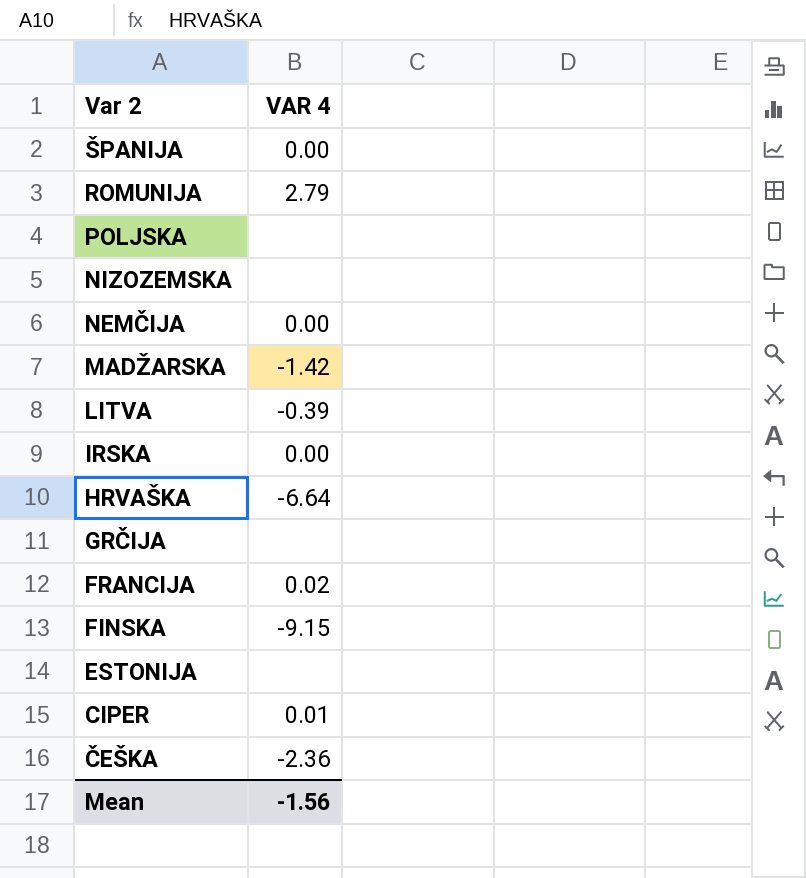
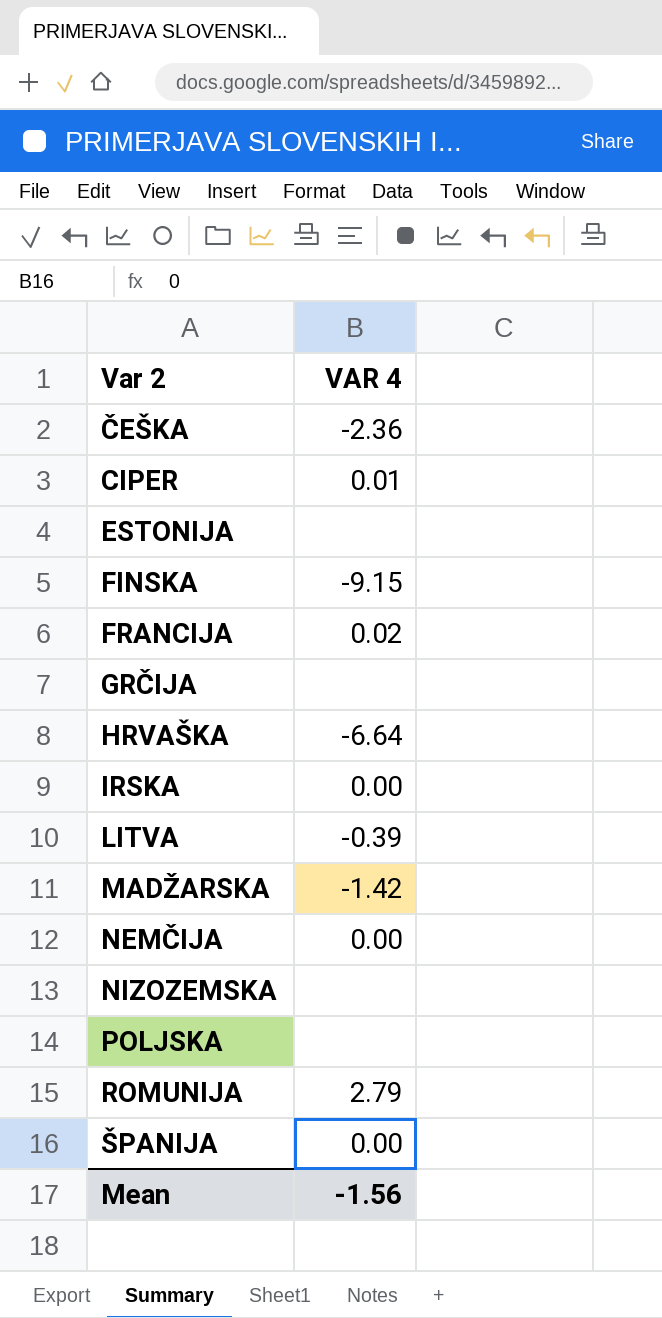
row order: Var 2 descending -> Var 2 ascending

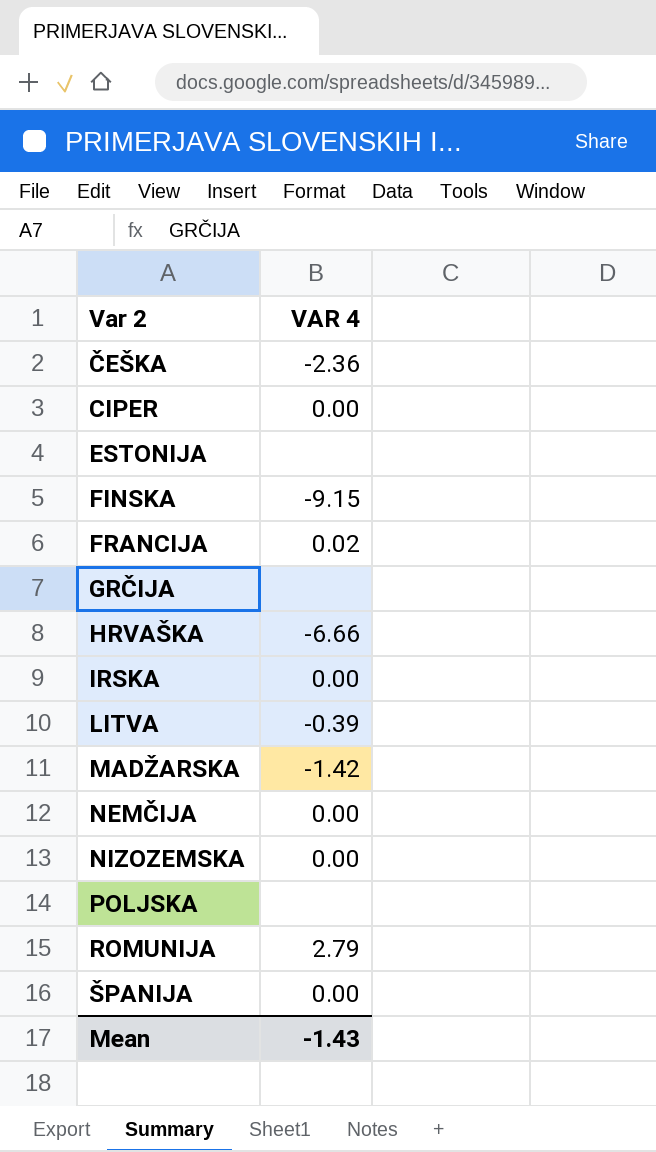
CIPER | VAR 4: 0.01 -> 0.00
HRVAŠKA | VAR 4: -6.64 -> -6.66
NIZOZEMSKA | VAR 4: none -> 0.00
Mean | VAR 4: -1.56 -> -1.43

